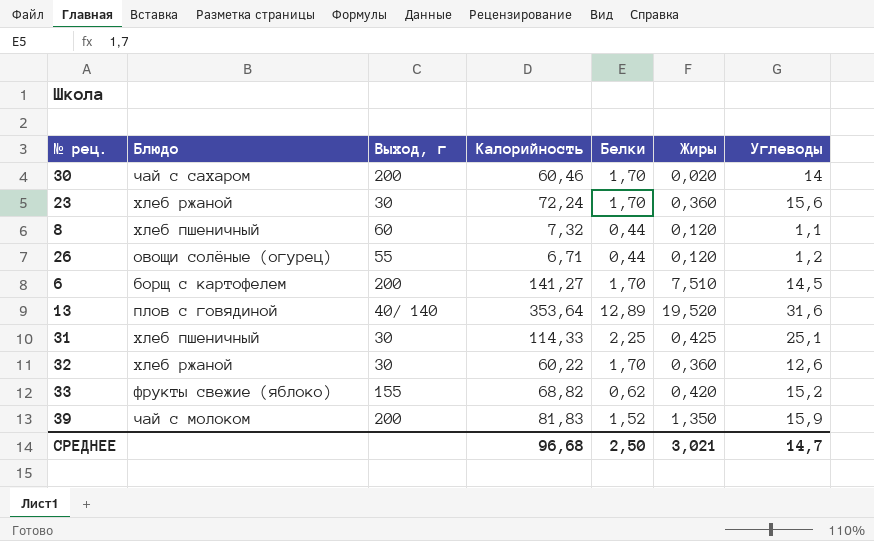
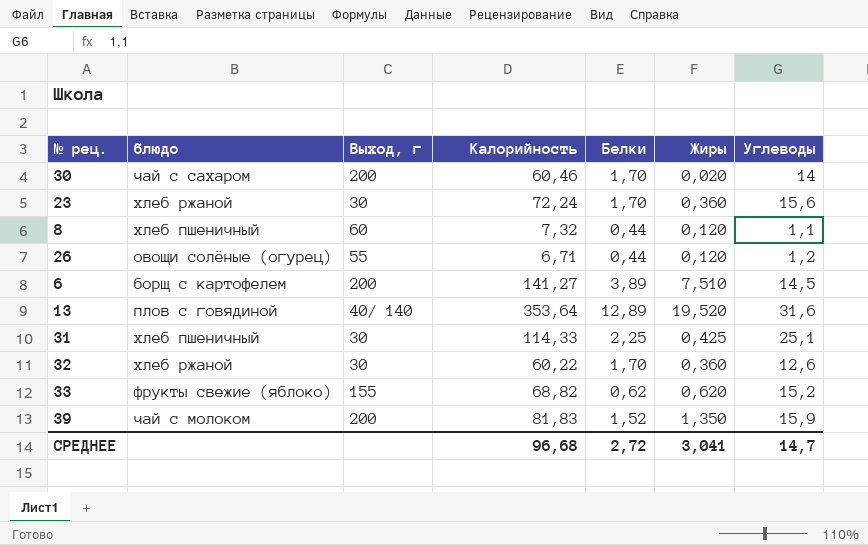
column name: Блюдо -> блюдо
6 | Белки: 1,70 -> 3,89
33 | Жиры: 0,420 -> 0,620
СРЕДНЕЕ | Белки: 2,50 -> 2,72
СРЕДНЕЕ | Жиры: 3,021 -> 3,041

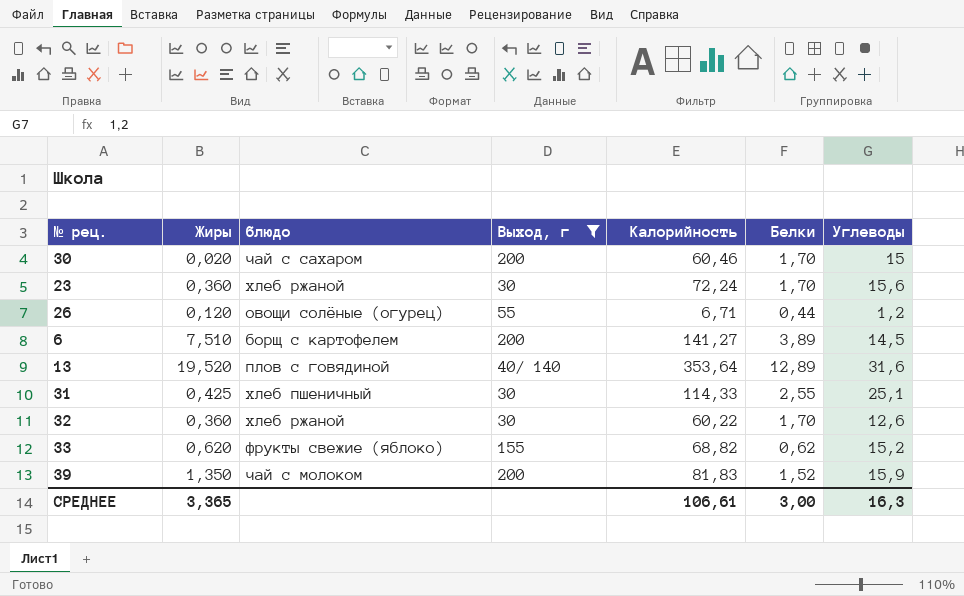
filter: none -> Выход, г != 60
column Жиры | position: 6 -> 2
30 | Углеводы: 14 -> 15
31 | Белки: 2,25 -> 2,55
СРЕДНЕЕ | Жиры: 3,041 -> 3,365
СРЕДНЕЕ | Калорийность: 96,68 -> 106,61
СРЕДНЕЕ | Белки: 2,72 -> 3,00
СРЕДНЕЕ | Углеводы: 14,7 -> 16,3

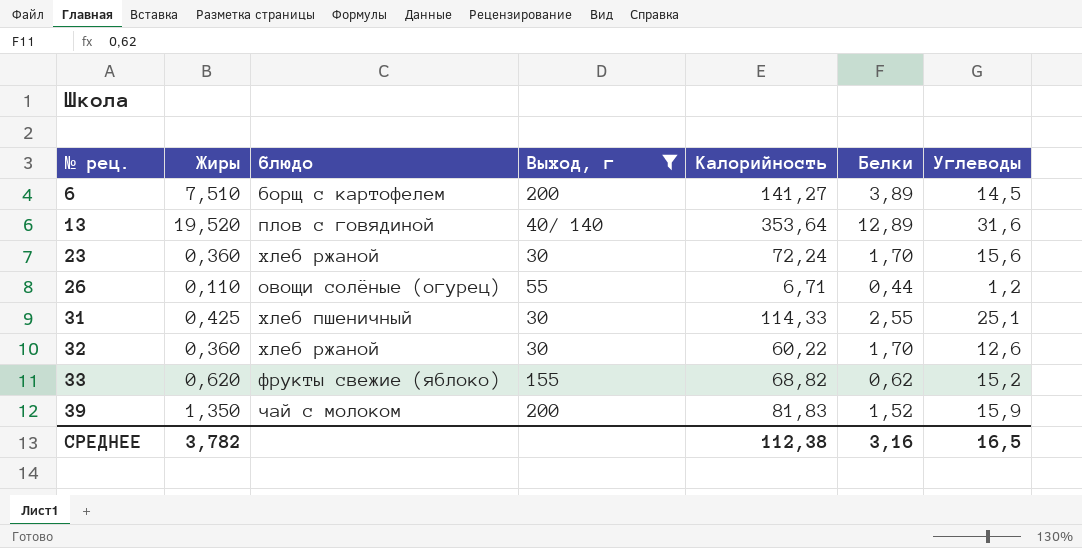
row order: none -> № рец. ascending
row 30: 0,020 | чай с сахаром | 200 | 60,46 | 1,70 | 15 -> none
26 | Жиры: 0,120 -> 0,110
СРЕДНЕЕ | Жиры: 3,365 -> 3,782
СРЕДНЕЕ | Калорийность: 106,61 -> 112,38
СРЕДНЕЕ | Белки: 3,00 -> 3,16
СРЕДНЕЕ | Углеводы: 16,3 -> 16,5

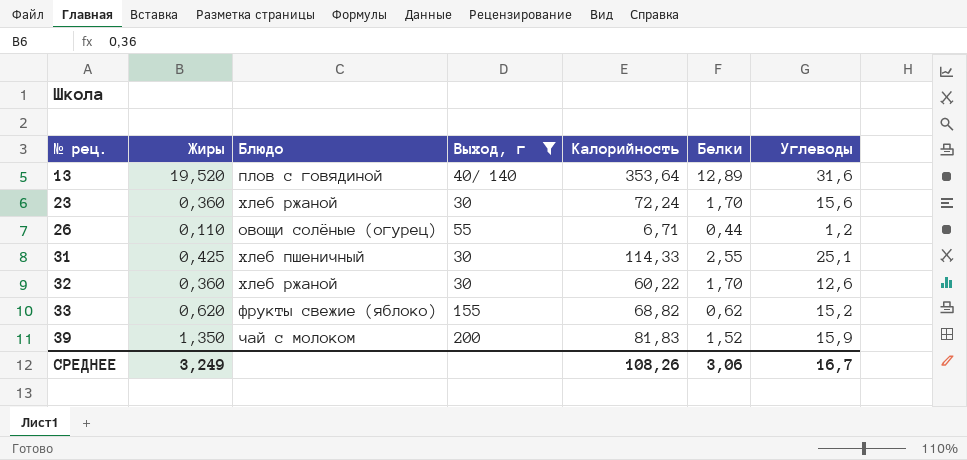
column name: блюдо -> Блюдо
row 6: 7,510 | борщ с картофелем | 200 | 141,27 | 3,89 | 14,5 -> none
СРЕДНЕЕ | Жиры: 3,782 -> 3,249
СРЕДНЕЕ | Калорийность: 112,38 -> 108,26
СРЕДНЕЕ | Белки: 3,16 -> 3,06
СРЕДНЕЕ | Углеводы: 16,5 -> 16,7

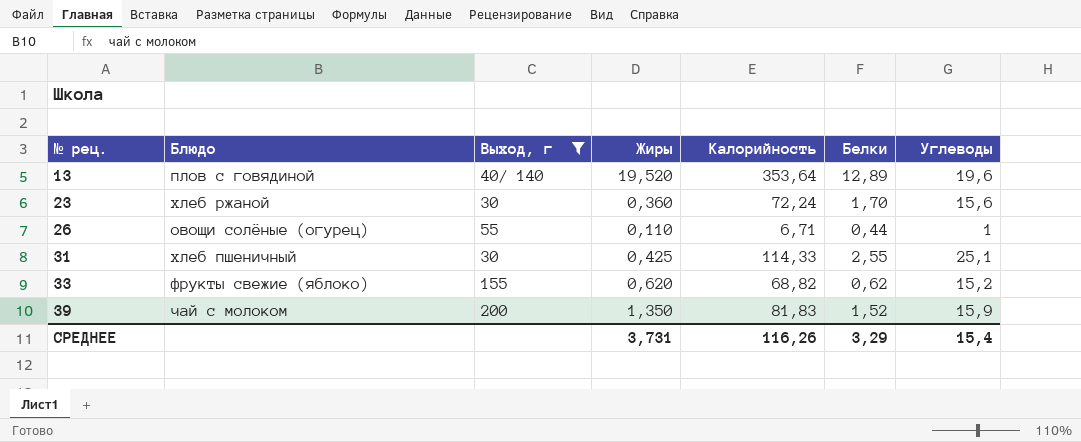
column Жиры | position: 2 -> 4
row 32: 0,360 | хлеб ржаной | 30 | 60,22 | 1,70 | 12,6 -> none
13 | Углеводы: 31,6 -> 19,6
26 | Углеводы: 1,2 -> 1
СРЕДНЕЕ | Жиры: 3,249 -> 3,731
СРЕДНЕЕ | Калорийность: 108,26 -> 116,26
СРЕДНЕЕ | Белки: 3,06 -> 3,29
СРЕДНЕЕ | Углеводы: 16,7 -> 15,4

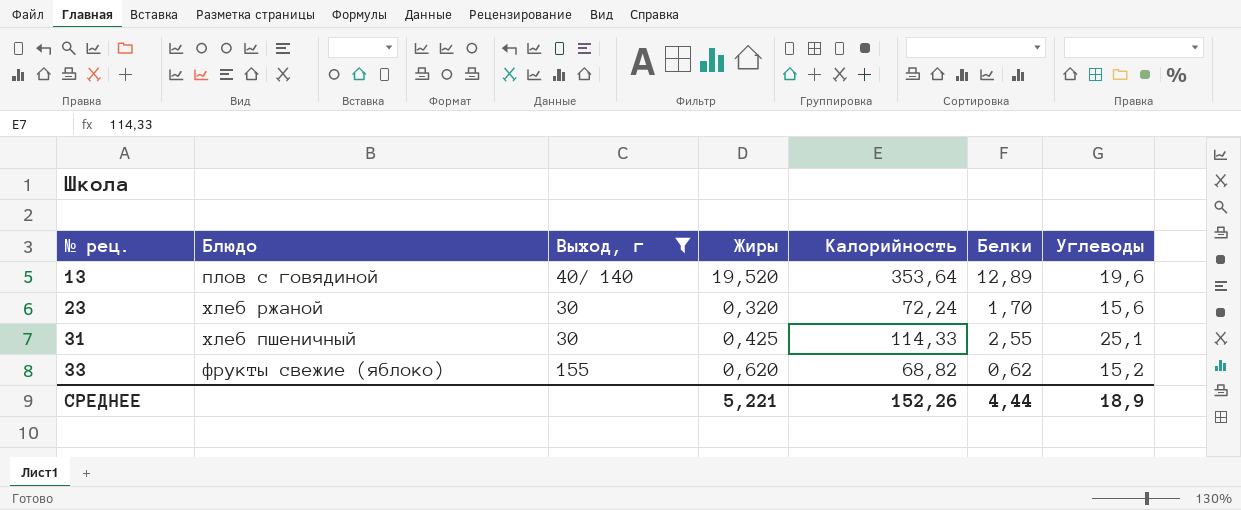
row 26: овощи солёные (огурец) | 55 | 0,110 | 6,71 | 0,44 | 1 -> none
row 39: чай с молоком | 200 | 1,350 | 81,83 | 1,52 | 15,9 -> none
23 | Жиры: 0,360 -> 0,320
СРЕДНЕЕ | Жиры: 3,731 -> 5,221
СРЕДНЕЕ | Калорийность: 116,26 -> 152,26
СРЕДНЕЕ | Белки: 3,29 -> 4,44
СРЕДНЕЕ | Углеводы: 15,4 -> 18,9

